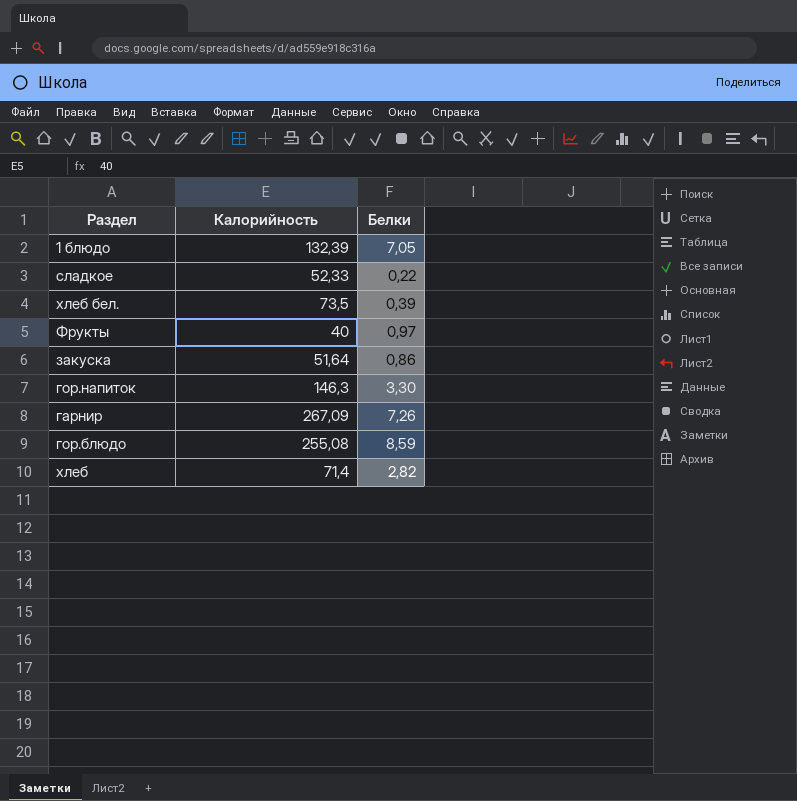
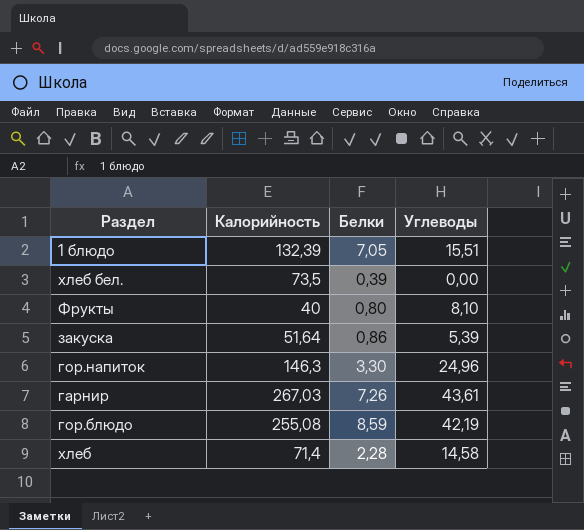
column Углеводы | position: none -> 4
row сладкое: 52,33 | 0,22 -> none
Фрукты | Белки: 0,97 -> 0,80
гарнир | Калорийность: 267,09 -> 267,03
хлеб | Белки: 2,82 -> 2,28

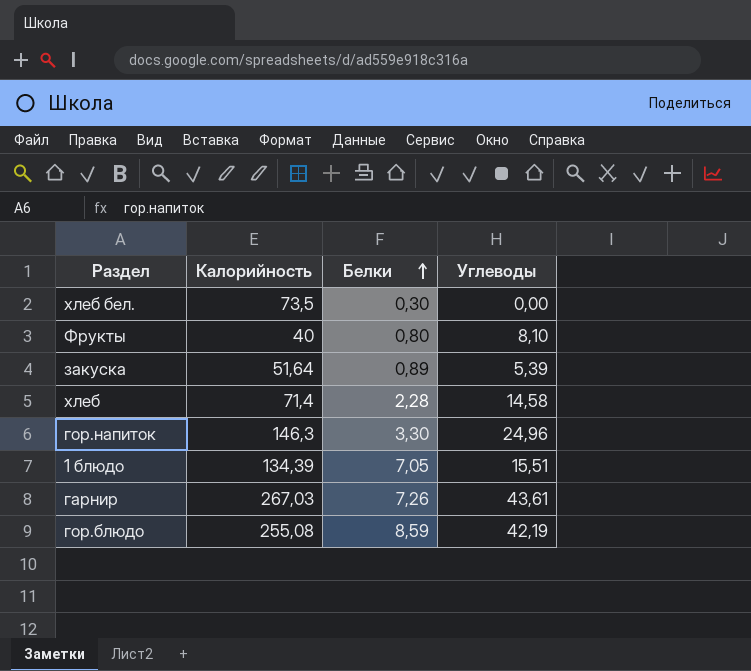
row order: none -> Белки ascending
хлеб бел. | Белки: 0,39 -> 0,30
закуска | Белки: 0,86 -> 0,89
1 блюдо | Калорийность: 132,39 -> 134,39

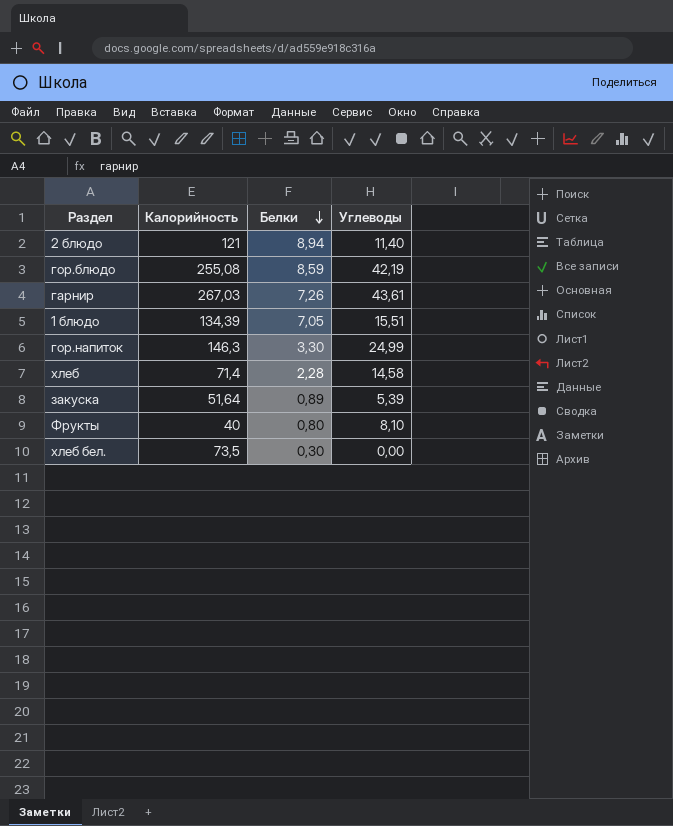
row order: Белки ascending -> Белки descending
row 2 блюдо: none -> 121 | 8,94 | 11,40
гор.напиток | Углеводы: 24,96 -> 24,99

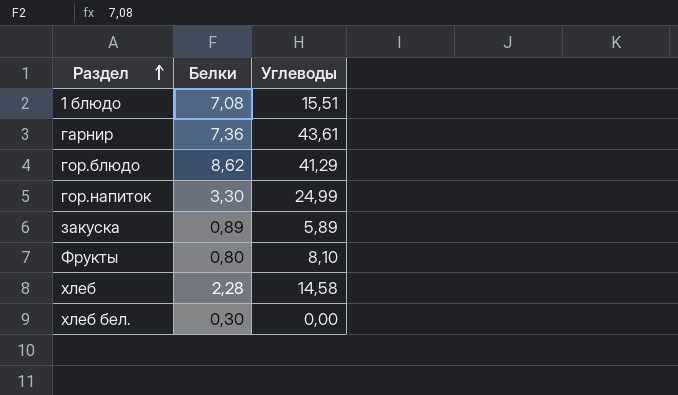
row order: Белки descending -> Раздел ascending
column Калорийность | position: 2 -> none
row 2 блюдо: 121 | 8,94 | 11,40 -> none
1 блюдо | Белки: 7,05 -> 7,08
гарнир | Белки: 7,26 -> 7,36
гор.блюдо | Белки: 8,59 -> 8,62
гор.блюдо | Углеводы: 42,19 -> 41,29
закуска | Углеводы: 5,39 -> 5,89

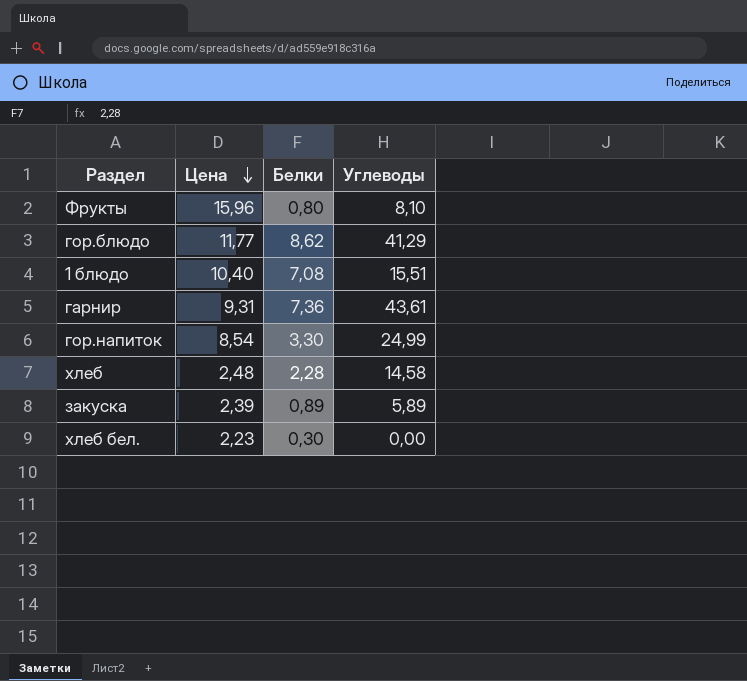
row order: Раздел ascending -> Цена descending
column Цена | position: none -> 2

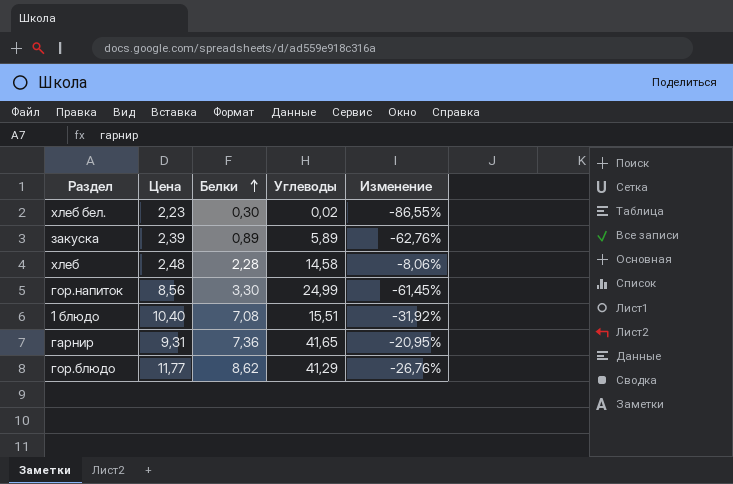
row order: Цена descending -> Белки ascending
column Изменение | formula: none -> ([Белки] - [Цена]) / [Цена]
row Фрукты: 15,96 | 0,80 | 8,10 -> none
хлеб бел. | Углеводы: 0,00 -> 0,02
гор.напиток | Цена: 8,54 -> 8,56
гарнир | Углеводы: 43,61 -> 41,65

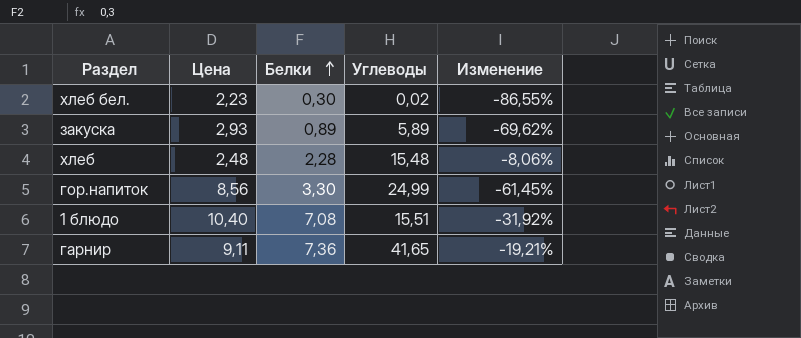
row гор.блюдо: 11,77 | 8,62 | 41,29 | -26,76% -> none
закуска | Цена: 2,39 -> 2,93
закуска | Изменение: -62,76% -> -69,62%
хлеб | Углеводы: 14,58 -> 15,48
гарнир | Цена: 9,31 -> 9,11
гарнир | Изменение: -20,95% -> -19,21%

